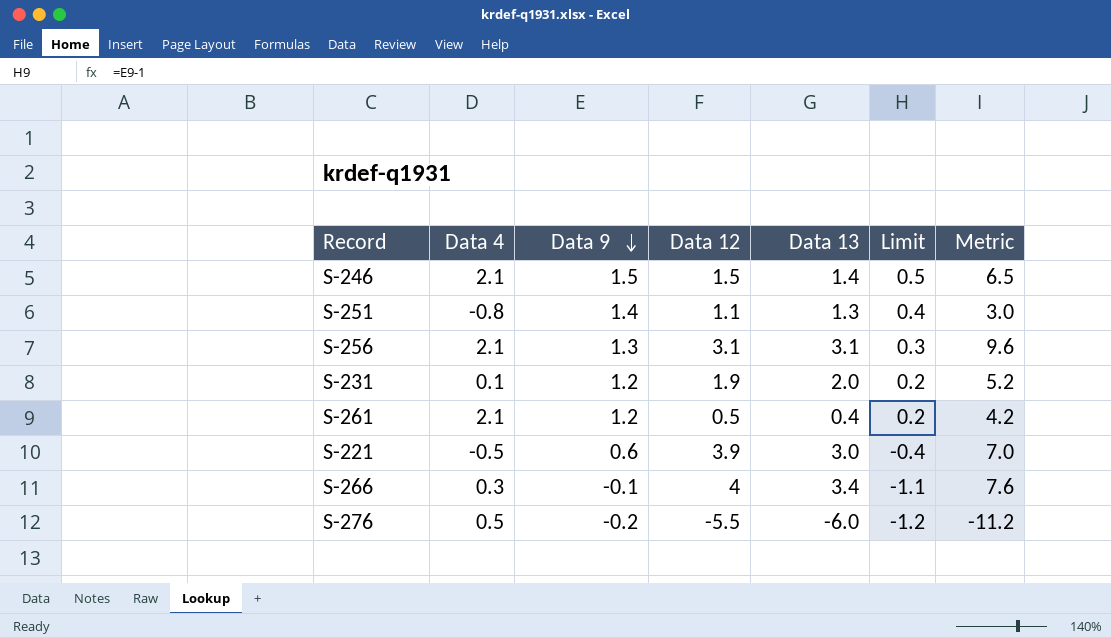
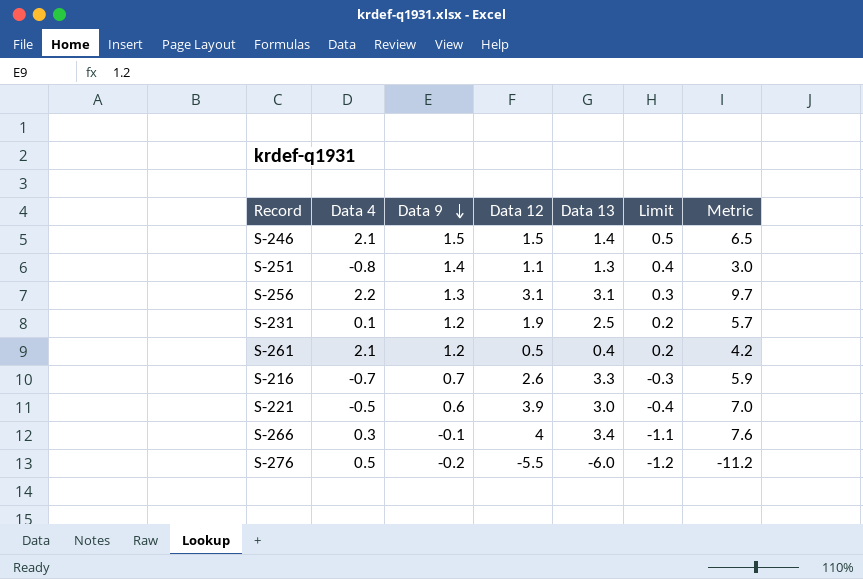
S-256 | Data 4: 2.1 -> 2.2
S-256 | Metric: 9.6 -> 9.7
S-231 | Data 13: 2.0 -> 2.5
S-231 | Metric: 5.2 -> 5.7
row S-216: none -> -0.7 | 0.7 | 2.6 | 3.3 | -0.3 | 5.9

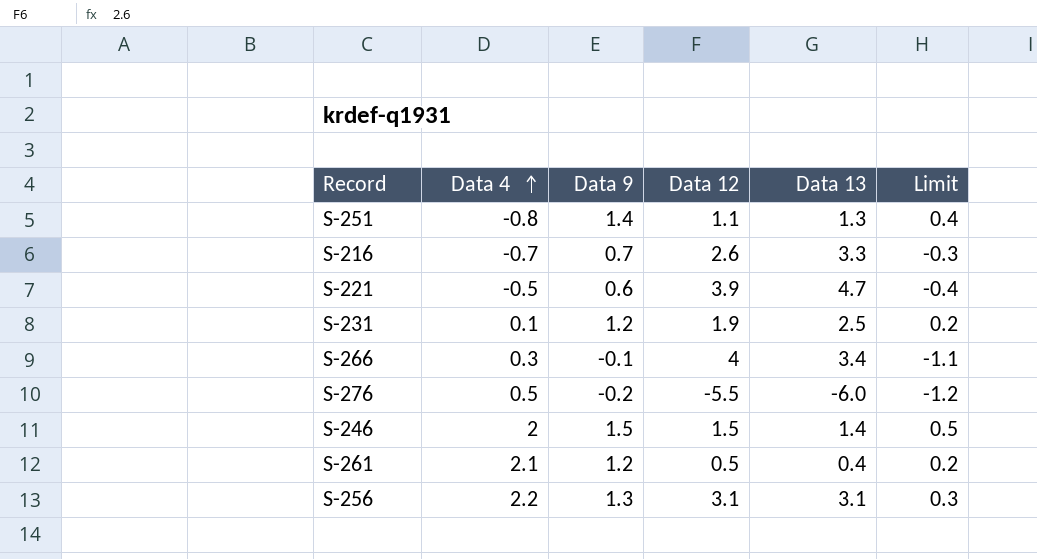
row order: Data 9 descending -> Data 4 ascending
column Metric | formula: [Data 4] + [Data 9] + [Data 12] + [Data 13] -> none
S-221 | Data 13: 3.0 -> 4.7
S-246 | Data 4: 2.1 -> 2

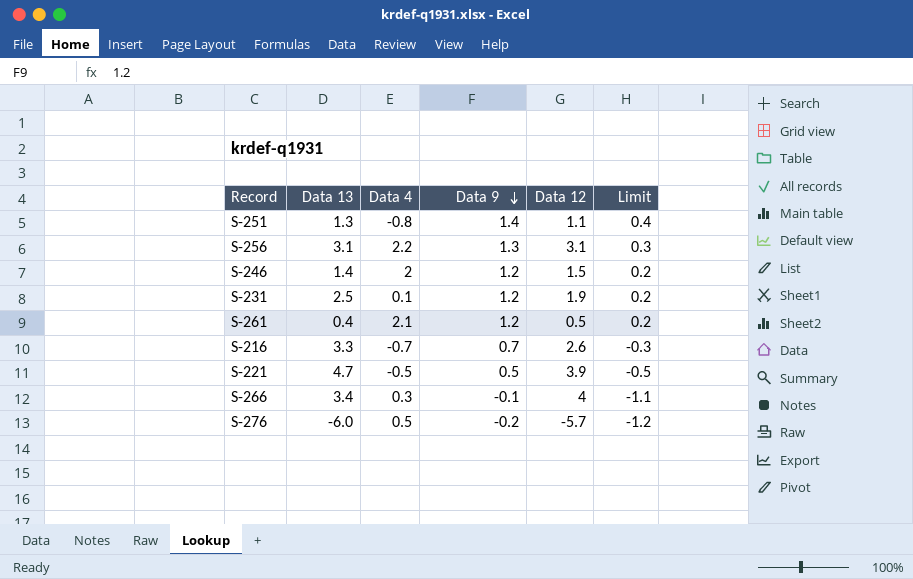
row order: Data 4 ascending -> Data 9 descending
column Data 13 | position: 5 -> 2
S-246 | Data 9: 1.5 -> 1.2
S-246 | Limit: 0.5 -> 0.2
S-221 | Data 9: 0.6 -> 0.5
S-221 | Limit: -0.4 -> -0.5
S-276 | Data 12: -5.5 -> -5.7

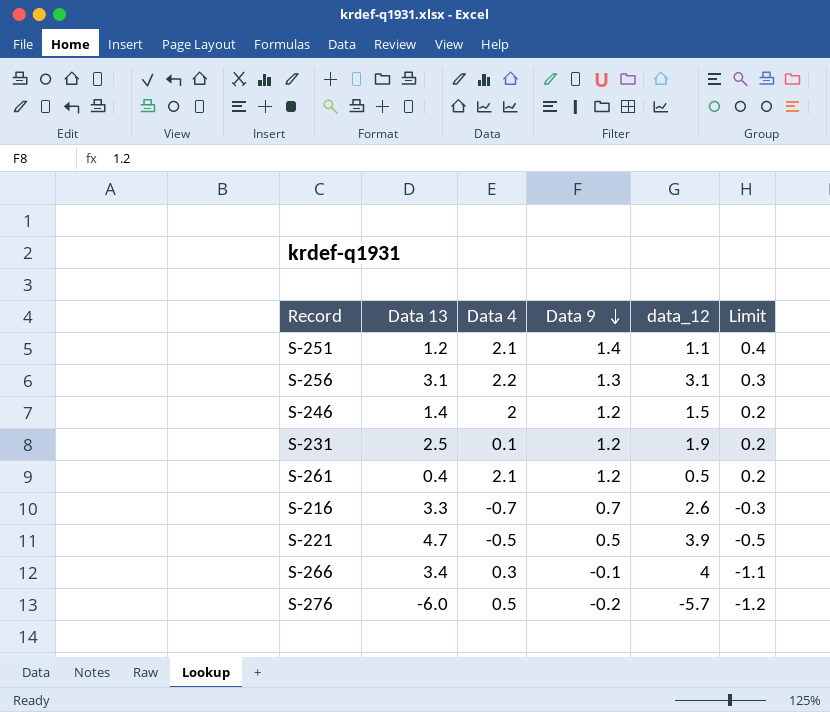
column name: Data 12 -> data_12
S-251 | Data 13: 1.3 -> 1.2
S-251 | Data 4: -0.8 -> 2.1

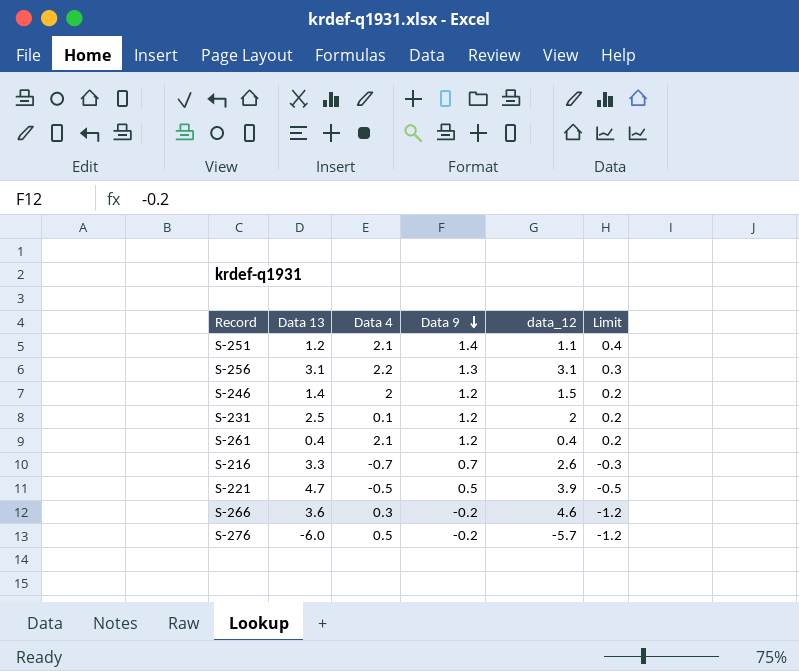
S-231 | data_12: 1.9 -> 2
S-261 | data_12: 0.5 -> 0.4
S-266 | Data 13: 3.4 -> 3.6
S-266 | Data 9: -0.1 -> -0.2
S-266 | data_12: 4 -> 4.6
S-266 | Limit: -1.1 -> -1.2

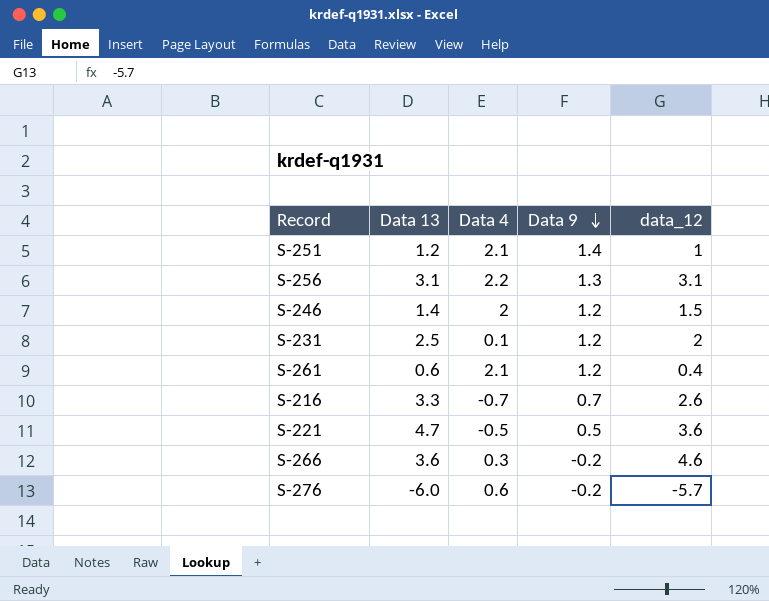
column Limit | formula: [Data 9] - 1 -> none
S-251 | data_12: 1.1 -> 1
S-261 | Data 13: 0.4 -> 0.6
S-221 | data_12: 3.9 -> 3.6
S-276 | Data 4: 0.5 -> 0.6

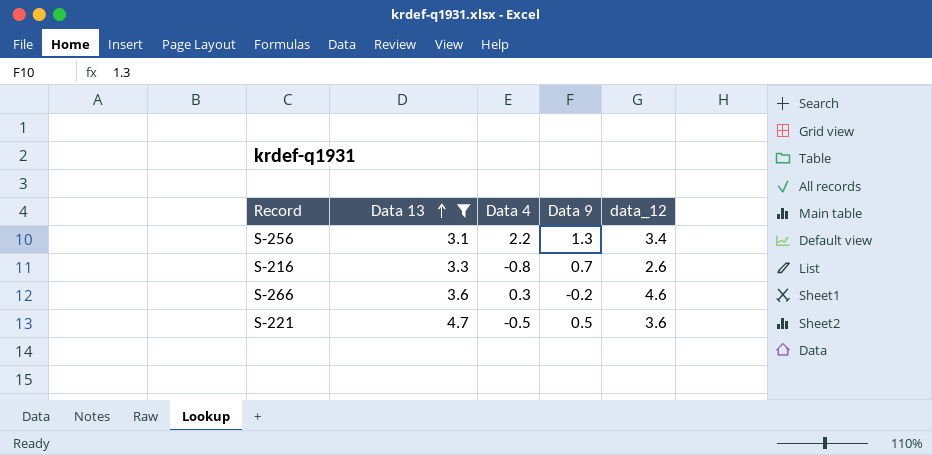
filter: none -> Data 13 >= 3.1
row order: Data 9 descending -> Data 13 ascending
S-256 | data_12: 3.1 -> 3.4
S-216 | Data 4: -0.7 -> -0.8

